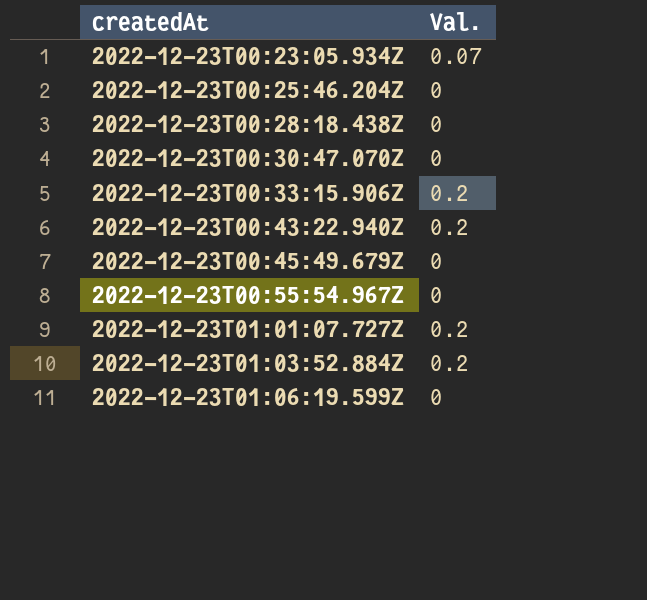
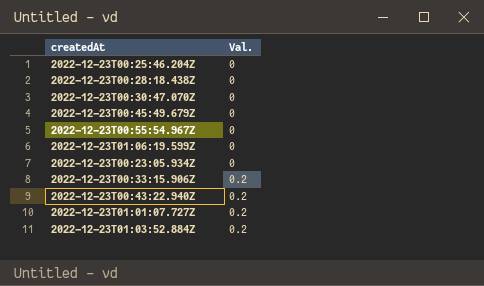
row order: createdAt ascending -> Val. ascending
2022-12-23T00:23:05.934Z | Val.: 0.07 -> 0

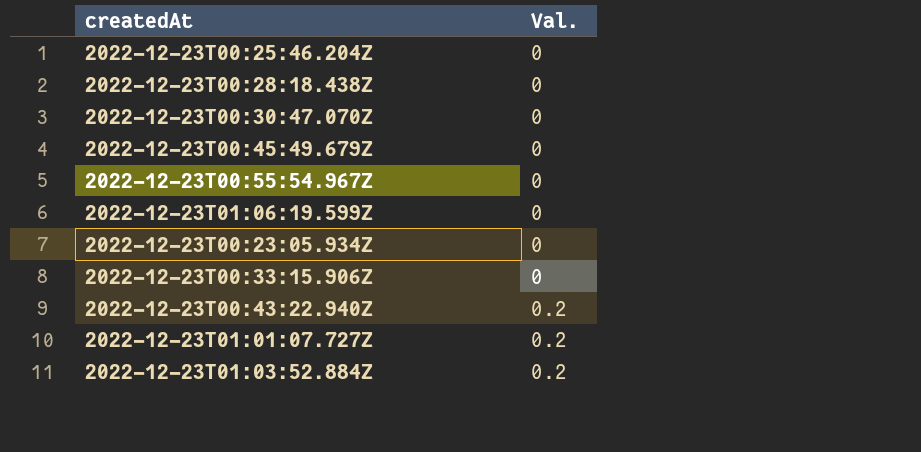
2022-12-23T00:33:15.906Z | Val.: 0.2 -> 0

